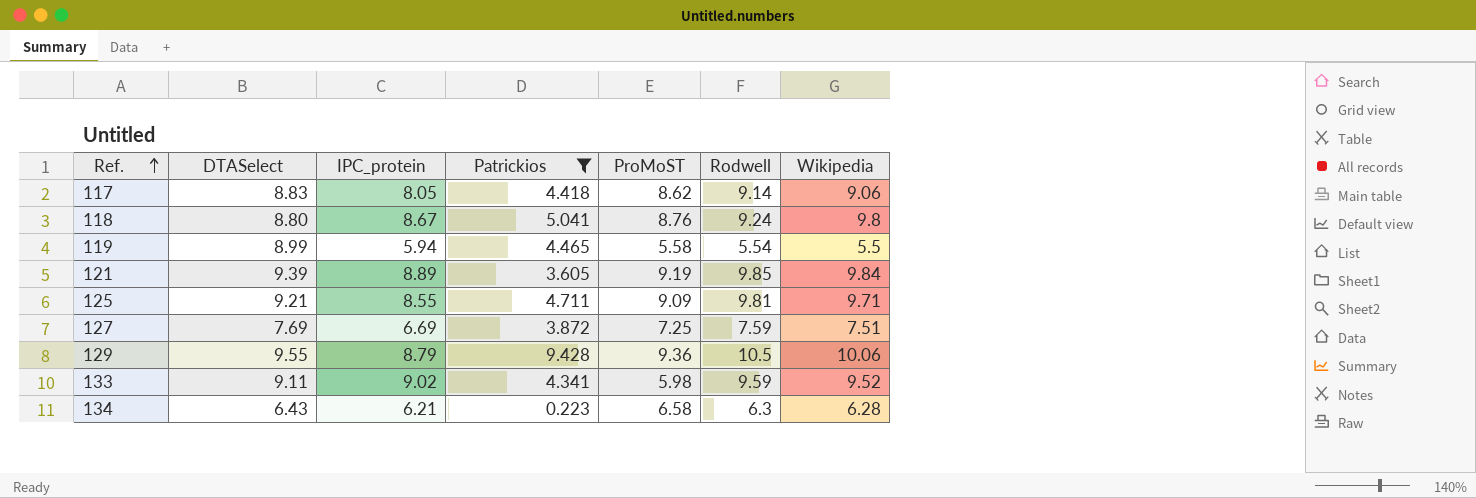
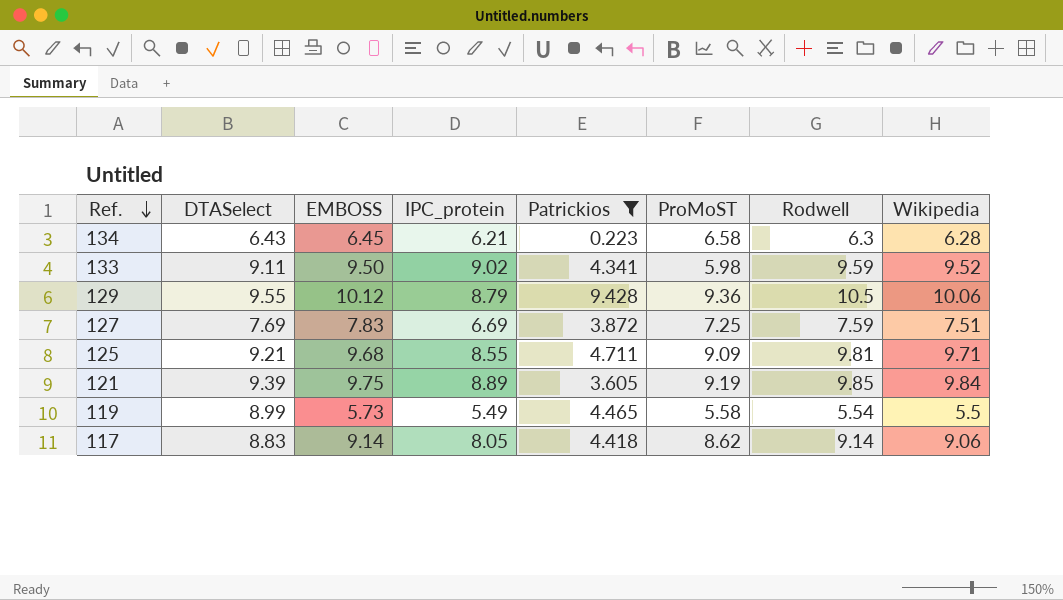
row order: Ref. ascending -> Ref. descending
column EMBOSS | position: none -> 3
row 118: 8.80 | 8.67 | 5.041 | 8.76 | 9.24 | 9.8 -> none
119 | IPC_protein: 5.94 -> 5.49

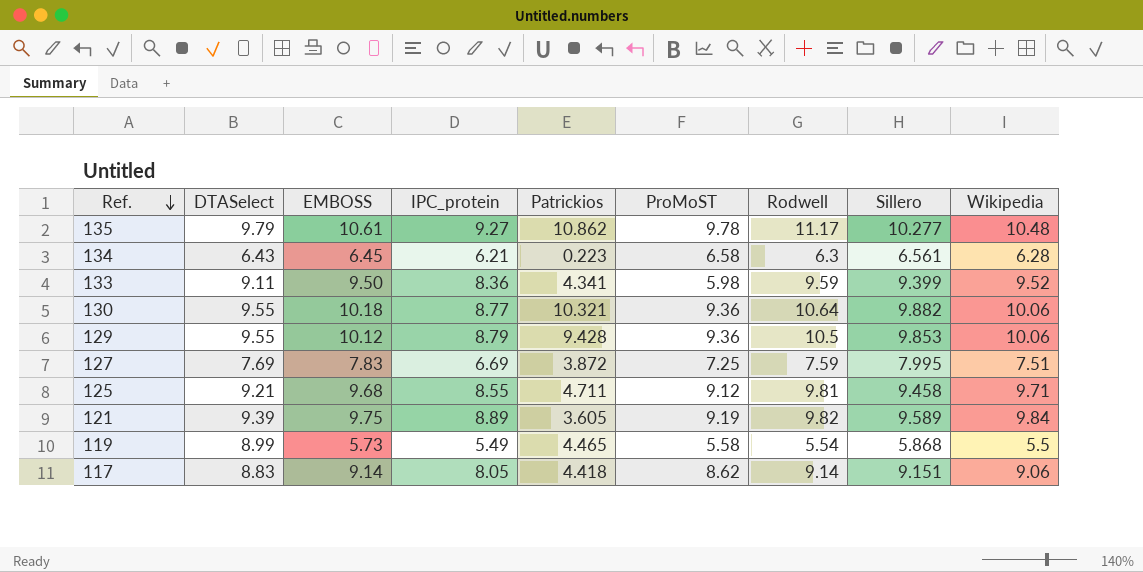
filter: Patrickios <= 9.428 -> none
column Sillero | position: none -> 8
133 | IPC_protein: 9.02 -> 8.36
125 | ProMoST: 9.09 -> 9.12
121 | Rodwell: 9.85 -> 9.82

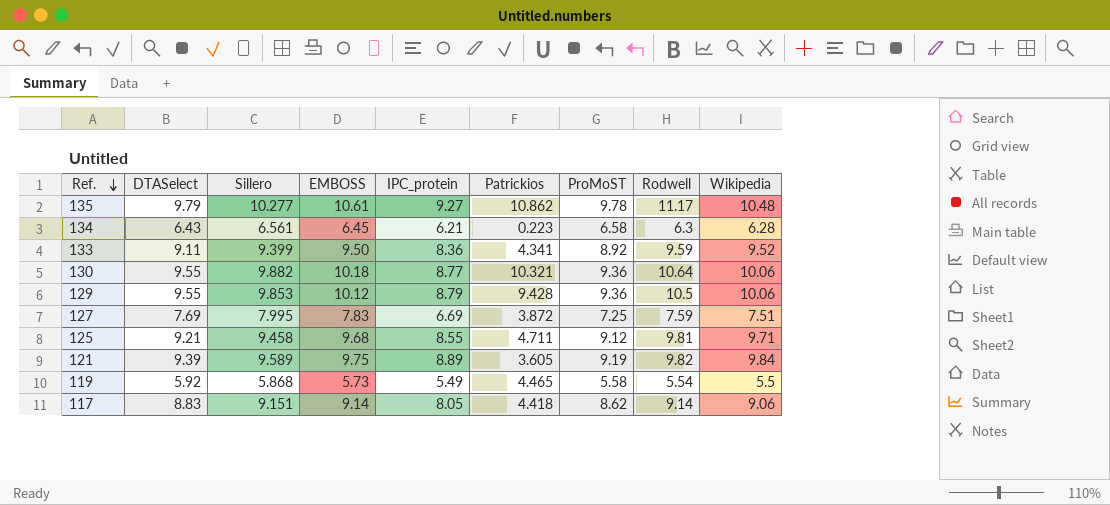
column Sillero | position: 8 -> 3
133 | ProMoST: 5.98 -> 8.92
119 | DTASelect: 8.99 -> 5.92

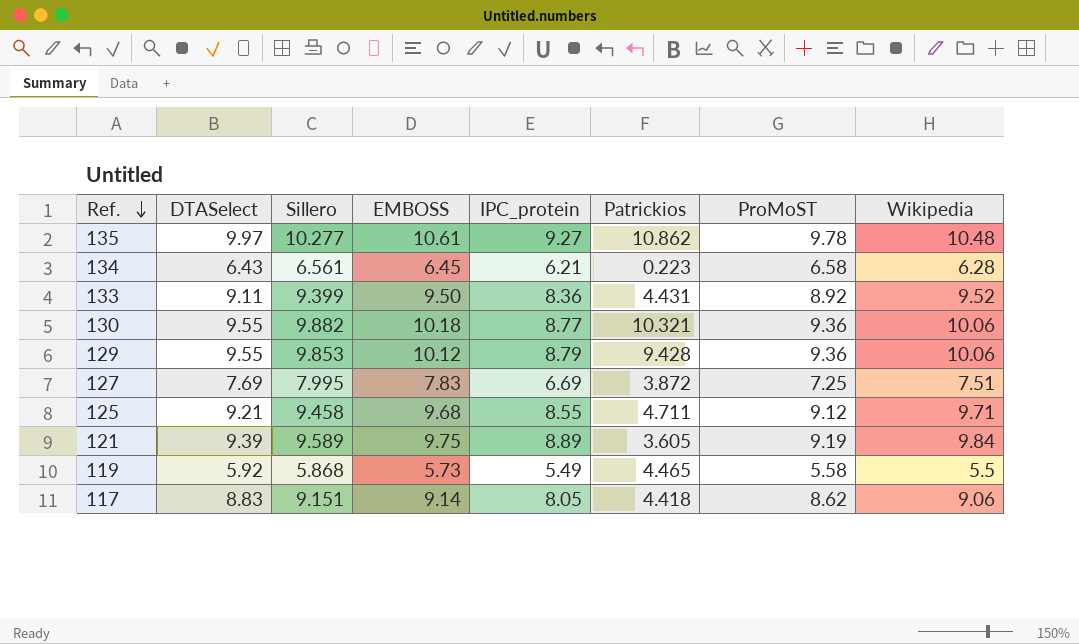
column Rodwell | position: 8 -> none
135 | DTASelect: 9.79 -> 9.97
133 | Patrickios: 4.341 -> 4.431

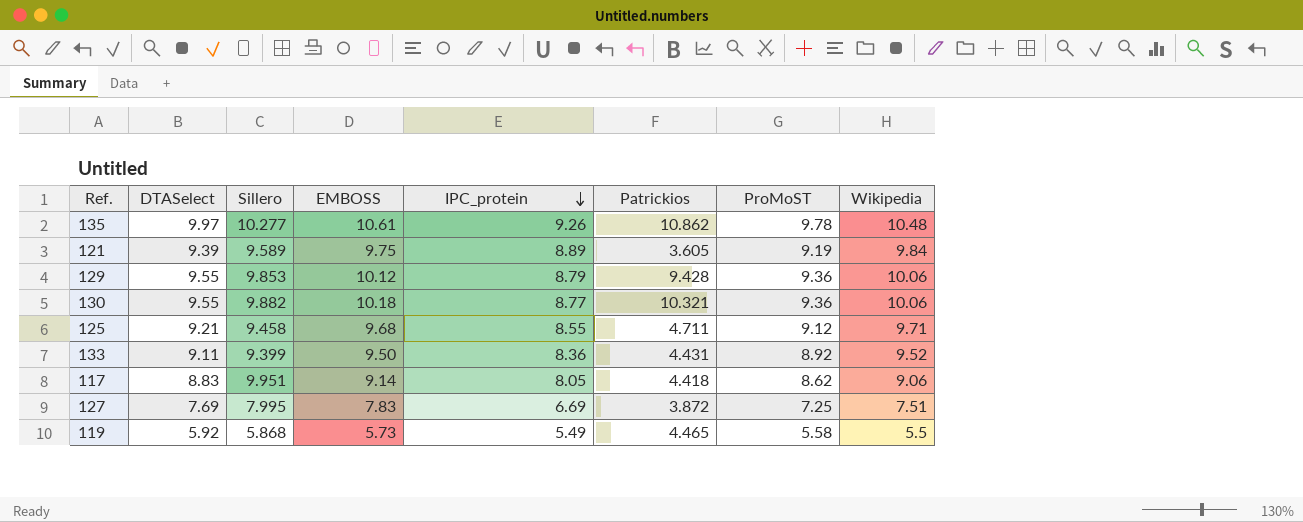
row order: Ref. descending -> IPC_protein descending
row 134: 6.43 | 6.561 | 6.45 | 6.21 | 0.223 | 6.58 | 6.28 -> none
135 | IPC_protein: 9.27 -> 9.26
117 | Sillero: 9.151 -> 9.951

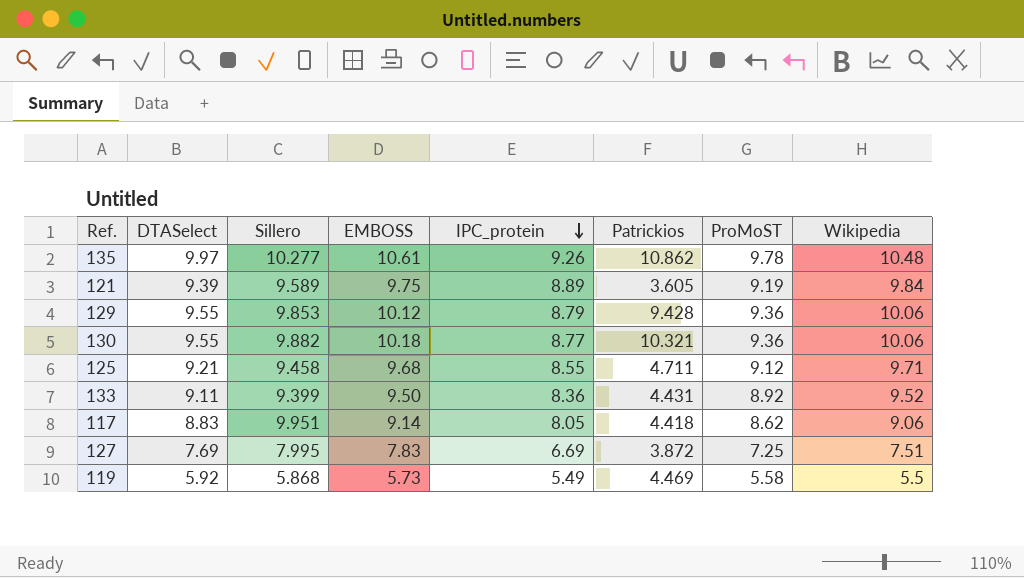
119 | Patrickios: 4.465 -> 4.469

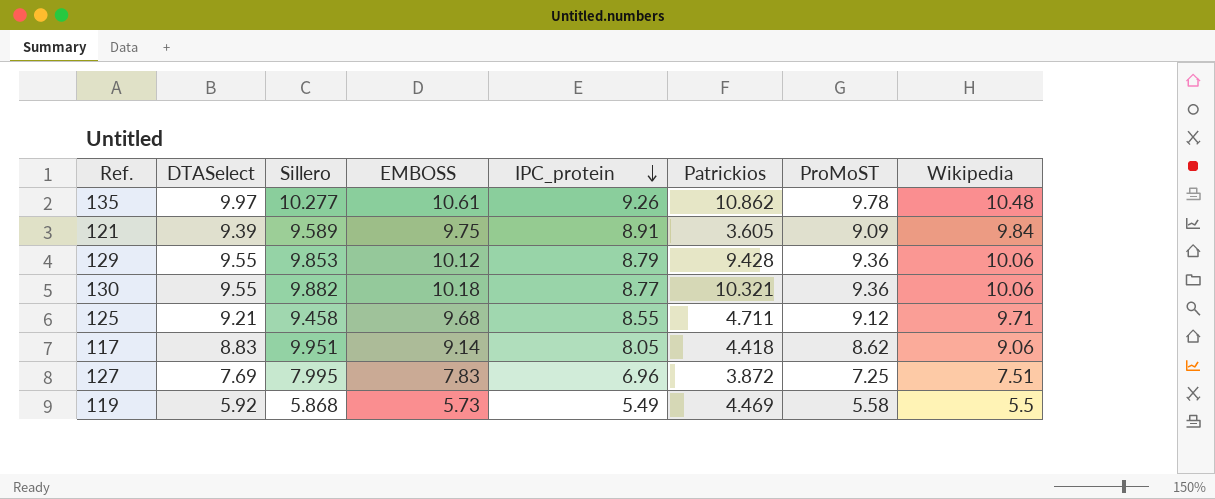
row 133: 9.11 | 9.399 | 9.50 | 8.36 | 4.431 | 8.92 | 9.52 -> none
121 | IPC_protein: 8.89 -> 8.91
121 | ProMoST: 9.19 -> 9.09
127 | IPC_protein: 6.69 -> 6.96

